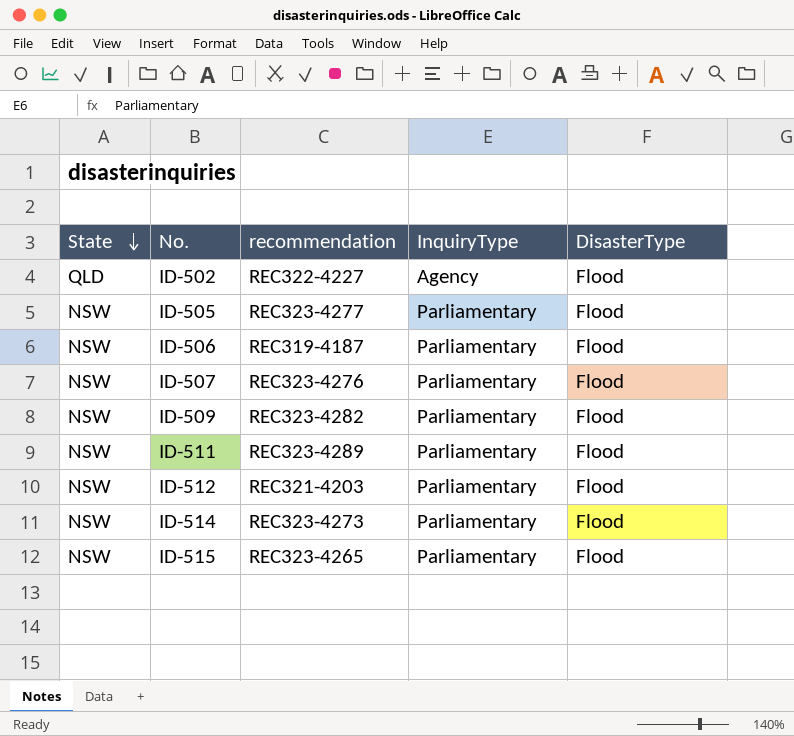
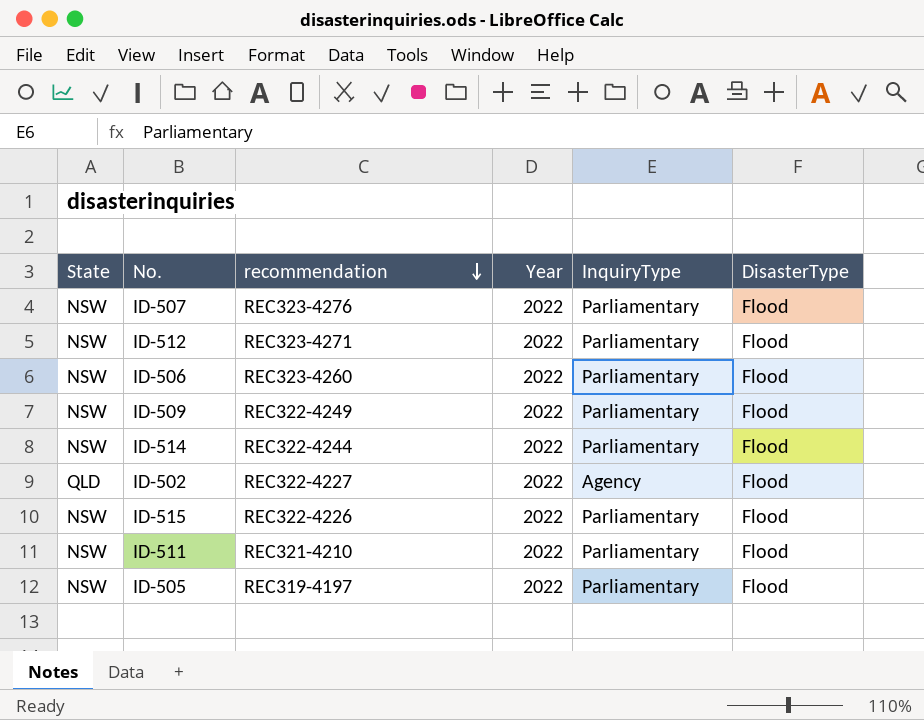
row order: State descending -> recommendation descending
column Year | position: none -> 4
ID-512 | recommendation: REC321-4203 -> REC323-4271
ID-506 | recommendation: REC319-4187 -> REC323-4260
ID-509 | recommendation: REC323-4282 -> REC322-4249
ID-514 | recommendation: REC323-4273 -> REC322-4244
ID-515 | recommendation: REC323-4265 -> REC322-4226
ID-511 | recommendation: REC323-4289 -> REC321-4210
ID-505 | recommendation: REC323-4277 -> REC319-4197

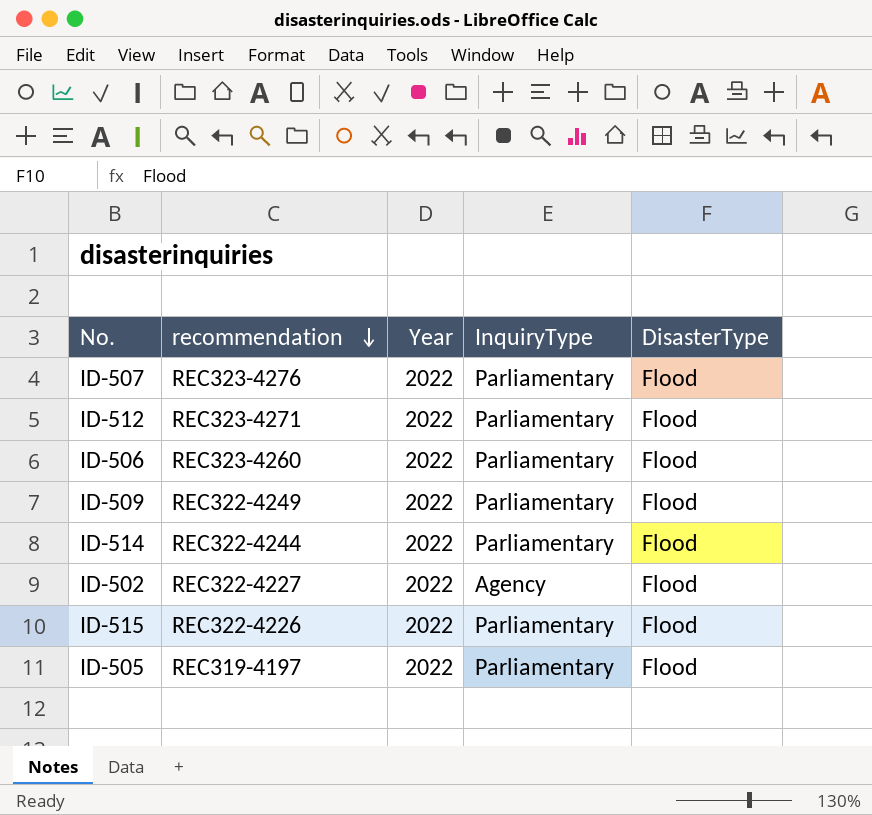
column State | position: 1 -> none
row ID-511: NSW | REC321-4210 | 2022 | Parliamentary | Flood -> none

